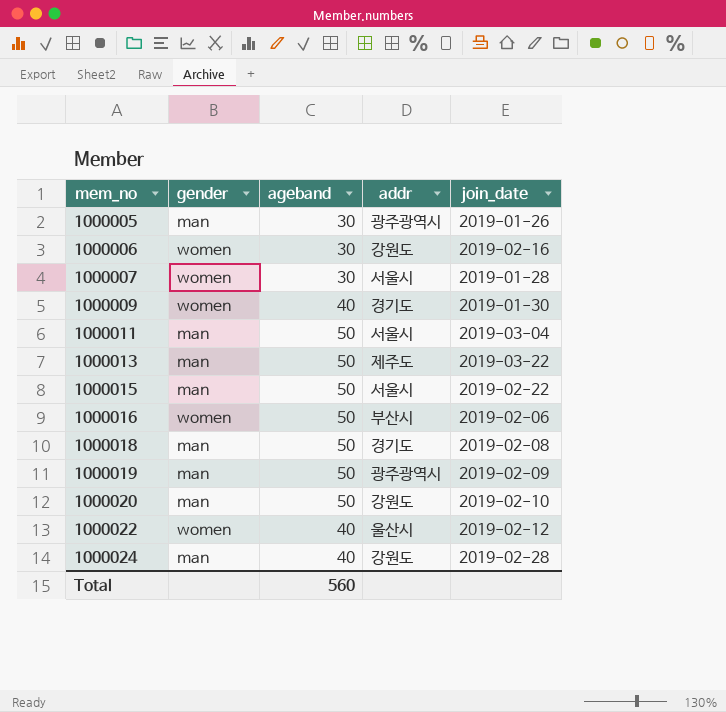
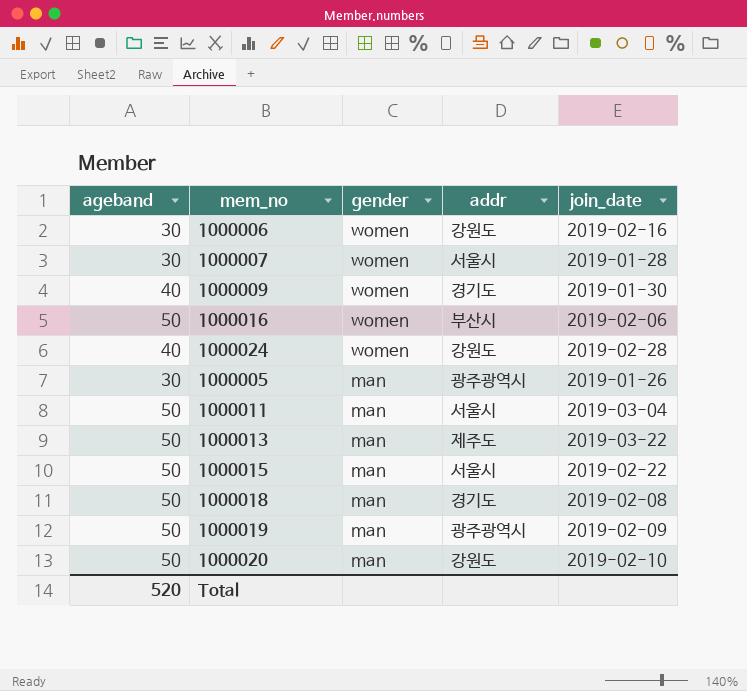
row order: mem_no ascending -> gender descending
column ageband | position: 3 -> 1
row 1000022: women | 40 | 울산시 | 2019-02-12 -> none
1000024 | gender: man -> women
Total | ageband: 560 -> 520

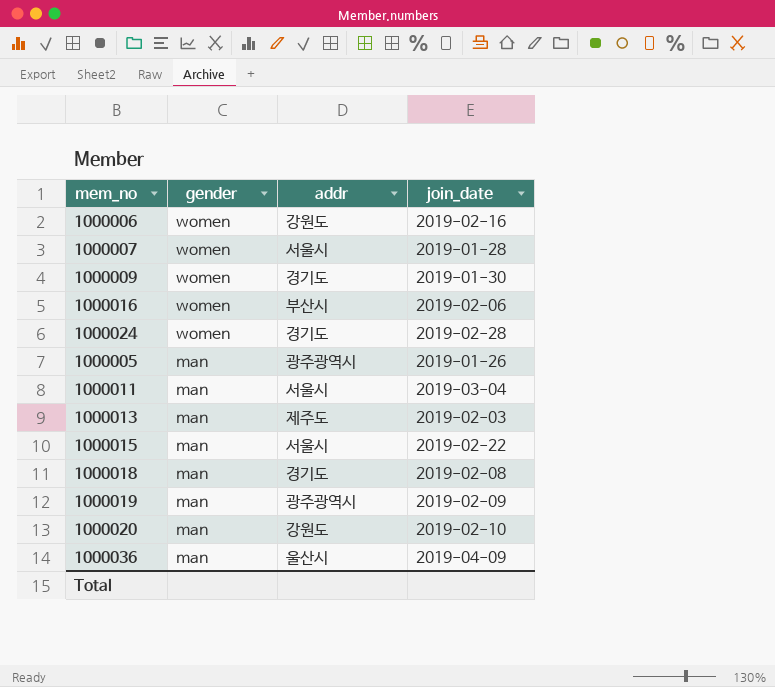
column ageband | position: 1 -> none
1000024 | addr: 강원도 -> 경기도
1000013 | join_date: 2019-03-22 -> 2019-02-03
row 1000036: none -> man | 울산시 | 2019-04-09

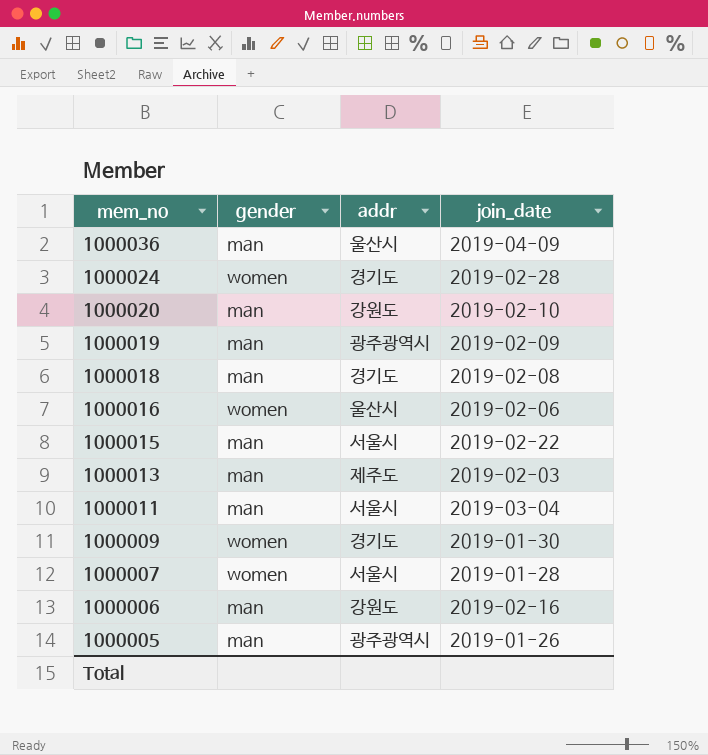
row order: gender descending -> mem_no descending
1000016 | addr: 부산시 -> 울산시
1000006 | gender: women -> man

